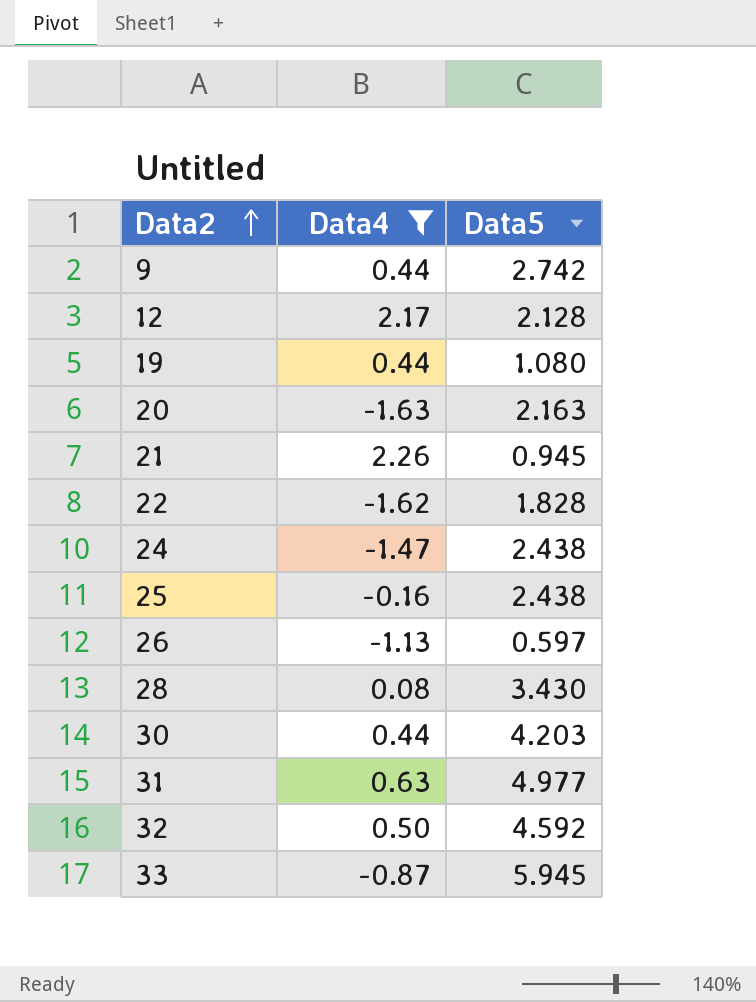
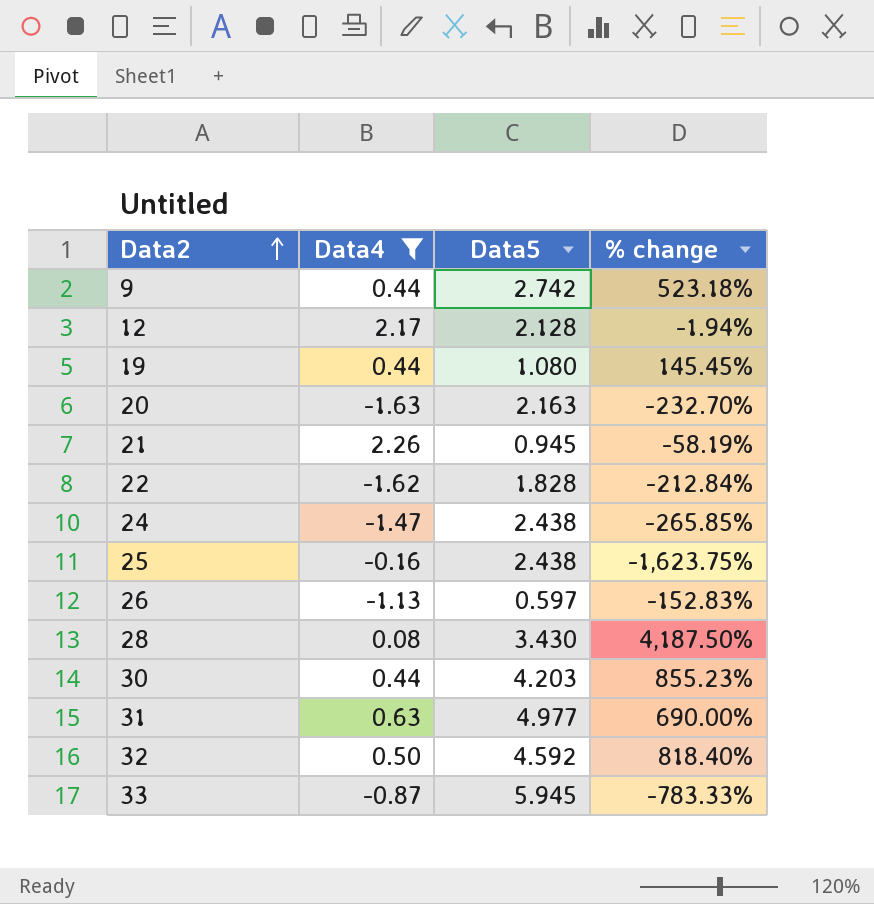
column % change | formula: none -> ([Data5] - [Data4]) / [Data4]

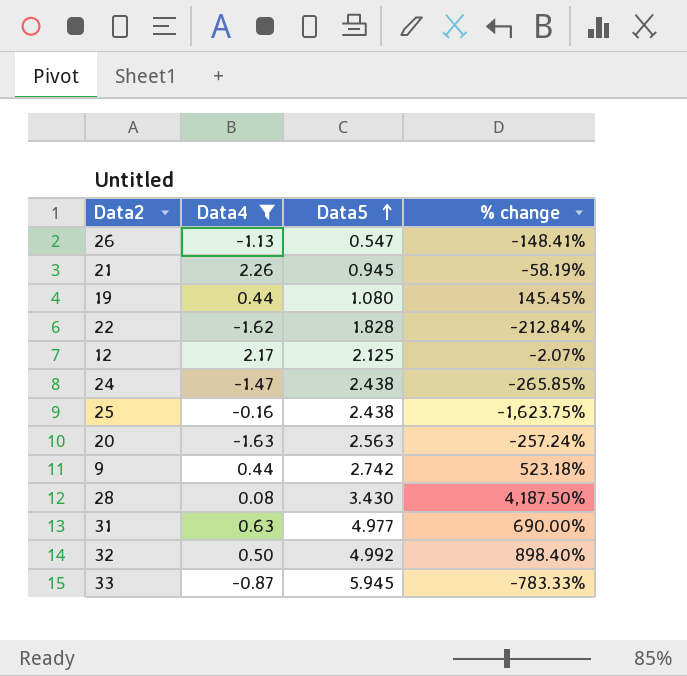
row order: Data2 ascending -> Data5 ascending
row 30: 0.44 | 4.203 | 855.23% -> none
26 | Data5: 0.597 -> 0.547
26 | % change: -152.83% -> -148.41%
12 | Data5: 2.128 -> 2.125
12 | % change: -1.94% -> -2.07%
20 | Data5: 2.163 -> 2.563
20 | % change: -232.70% -> -257.24%
32 | Data5: 4.592 -> 4.992
32 | % change: 818.40% -> 898.40%

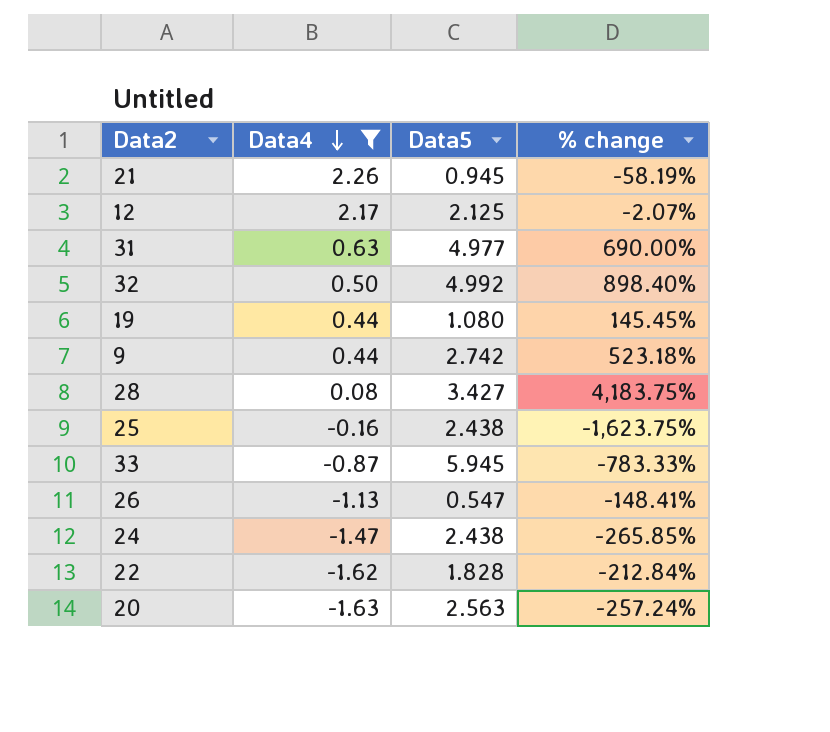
row order: Data5 ascending -> Data4 descending
28 | Data5: 3.430 -> 3.427
28 | % change: 4,187.50% -> 4,183.75%

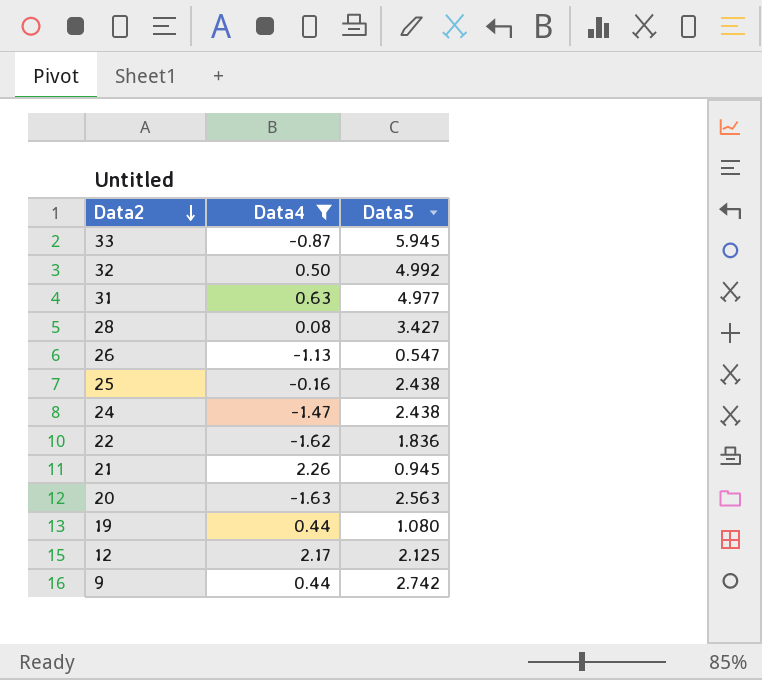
row order: Data4 descending -> Data2 descending
column % change | formula: ([Data5] - [Data4]) / [Data4] -> none
22 | Data5: 1.828 -> 1.836

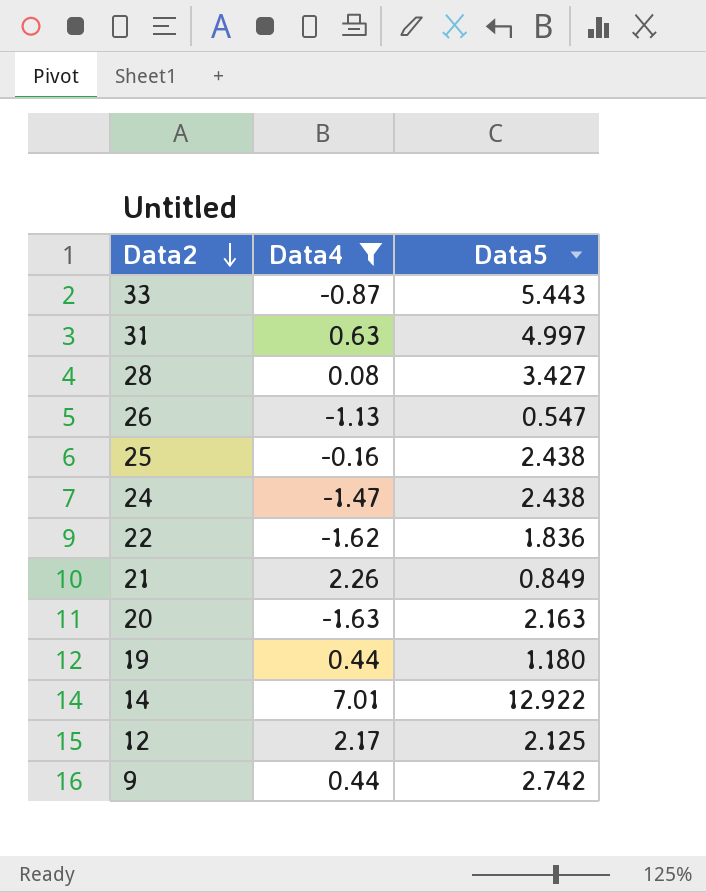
row 32: 0.50 | 4.992 -> none
33 | Data5: 5.945 -> 5.443
31 | Data5: 4.977 -> 4.997
21 | Data5: 0.945 -> 0.849
20 | Data5: 2.563 -> 2.163
19 | Data5: 1.080 -> 1.180
row 14: none -> 7.01 | 12.922

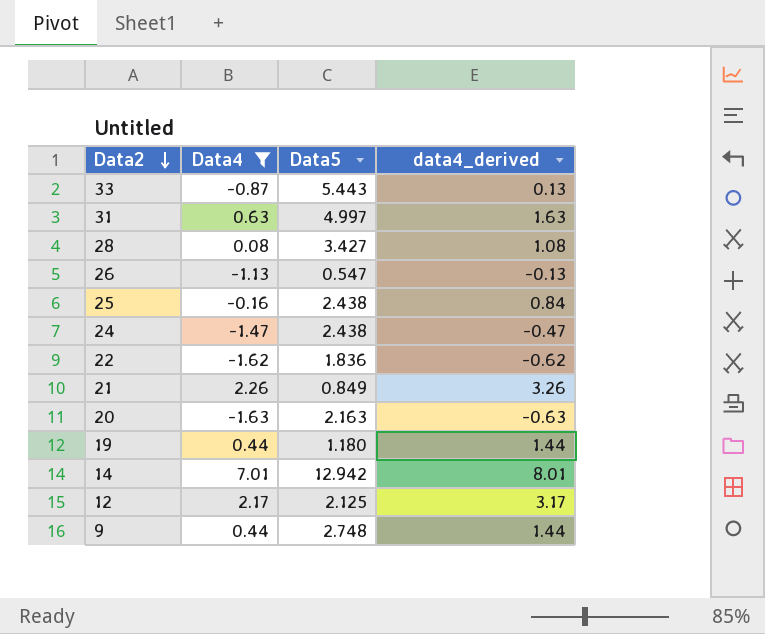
column data4_derived | formula: none -> [Data4] + 1
14 | Data5: 12.922 -> 12.942
9 | Data5: 2.742 -> 2.748

